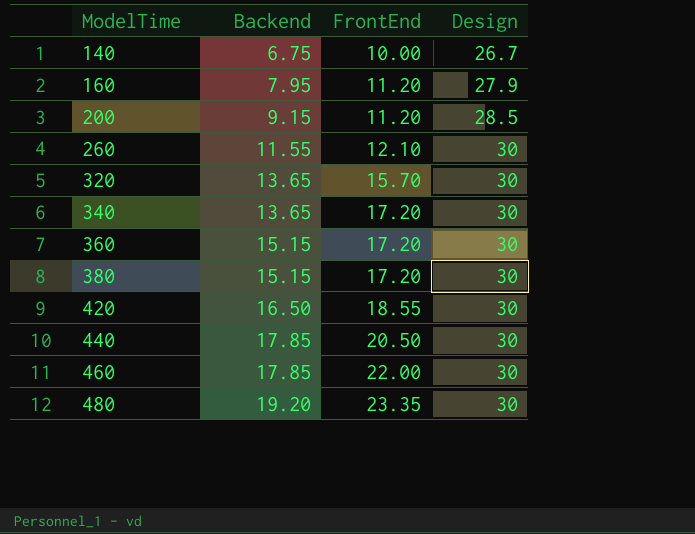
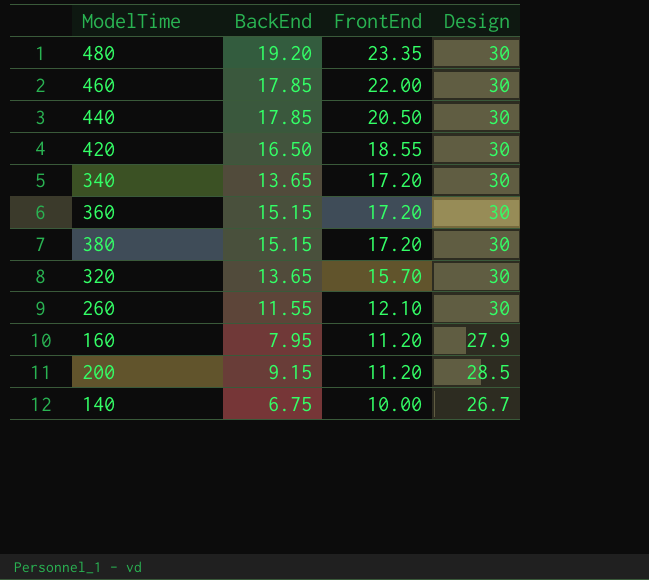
row order: ModelTime ascending -> FrontEnd descending
column name: Backend -> BackEnd

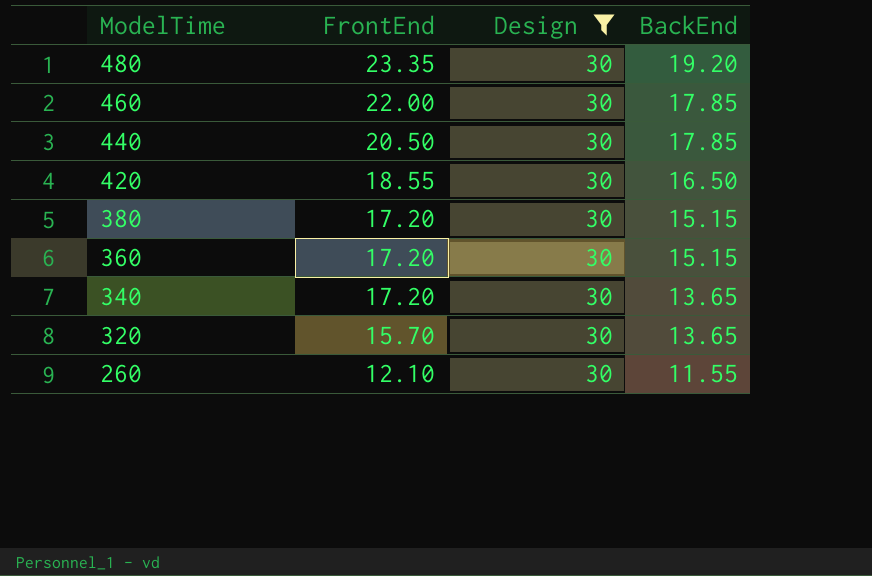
filter: none -> Design = 30
row order: FrontEnd descending -> ModelTime descending
column BackEnd | position: 2 -> 4

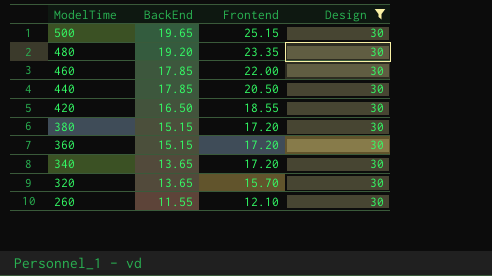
column BackEnd | position: 4 -> 2
column name: FrontEnd -> Frontend
row 500: none -> 19.65 | 25.15 | 30

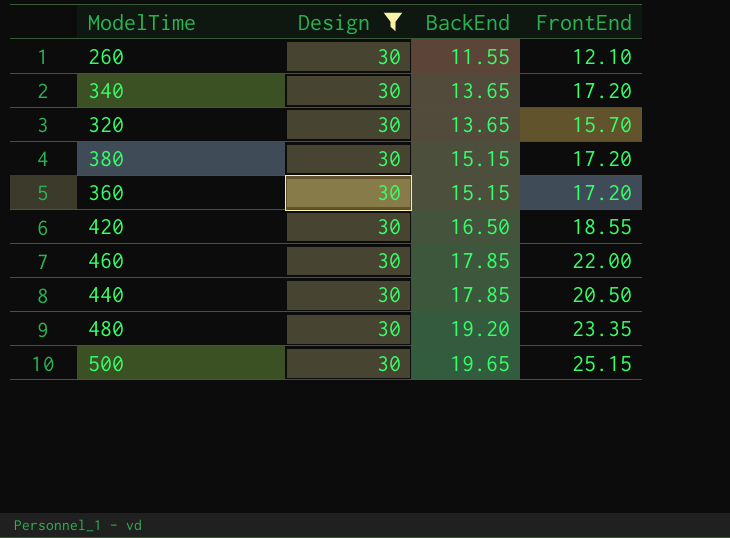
row order: ModelTime descending -> BackEnd ascending
column Design | position: 4 -> 2
column name: Frontend -> FrontEnd

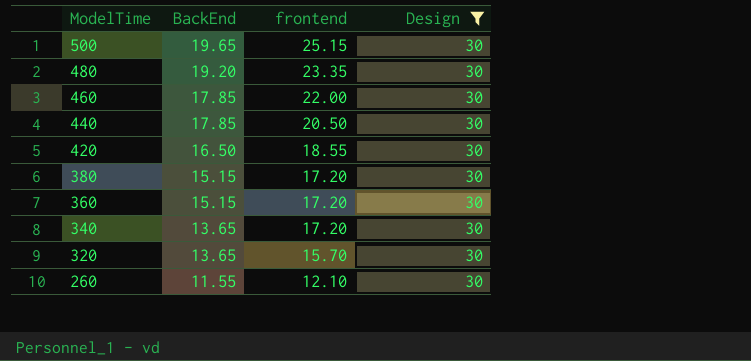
row order: BackEnd ascending -> ModelTime descending
column name: FrontEnd -> frontend
column Design | position: 2 -> 4

